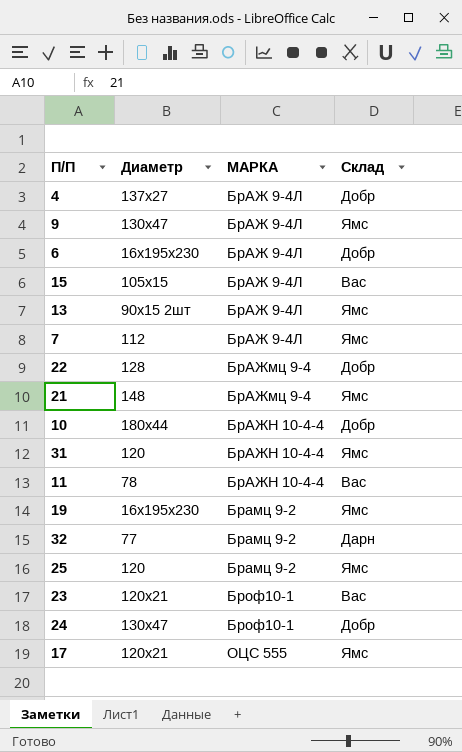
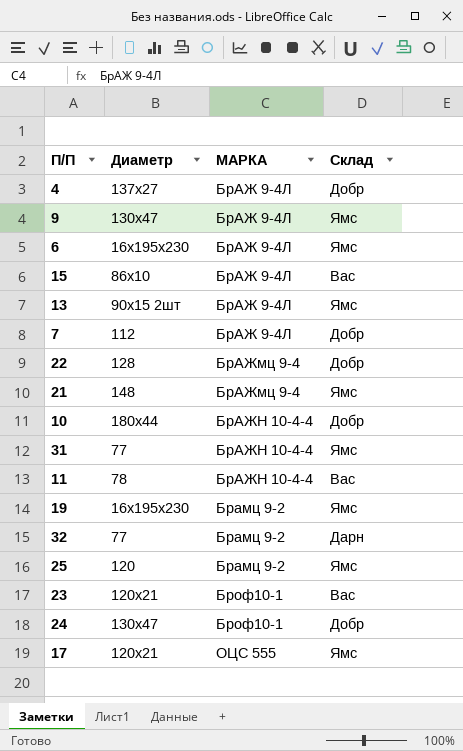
6 | Склад: Добр -> Ямс
15 | Диаметр: 105х15 -> 86х10
7 | Склад: Ямс -> Добр
31 | Диаметр: 120 -> 77

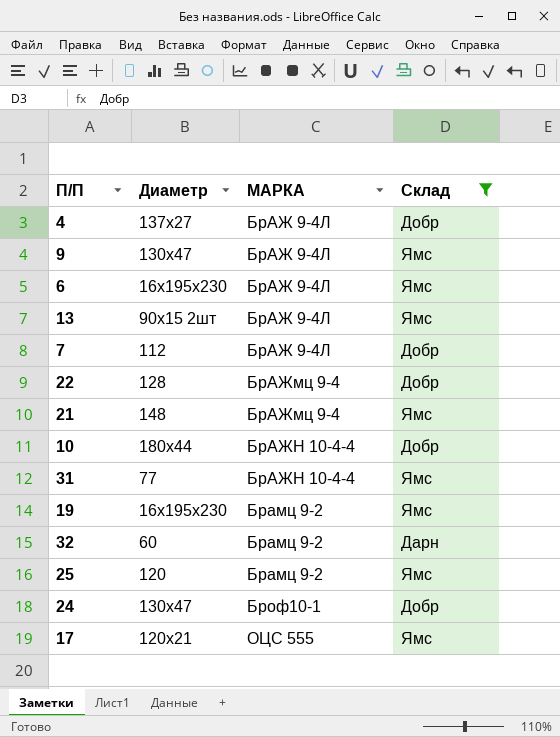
filter: none -> Склад != Вас
32 | Диаметр: 77 -> 60

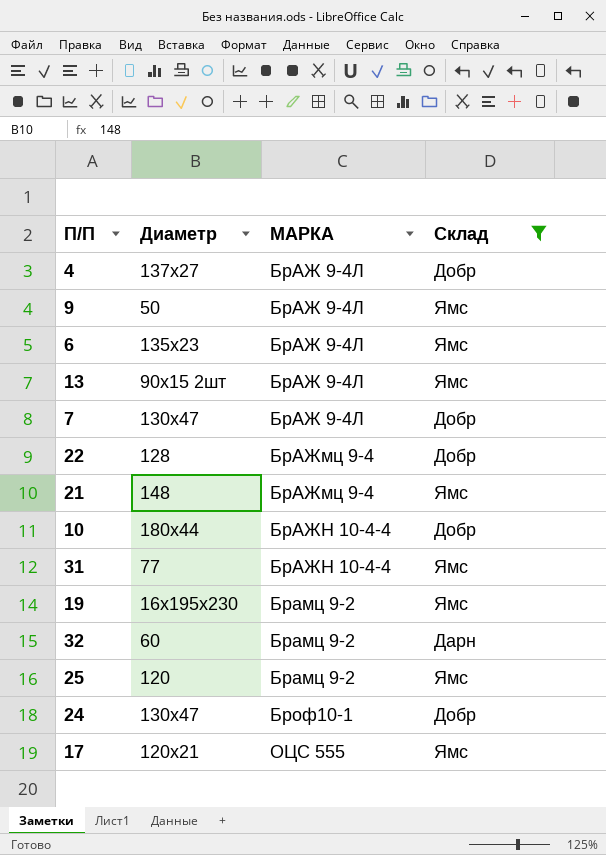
9 | Диаметр: 130х47 -> 50
6 | Диаметр: 16х195х230 -> 135х23
7 | Диаметр: 112 -> 130х47

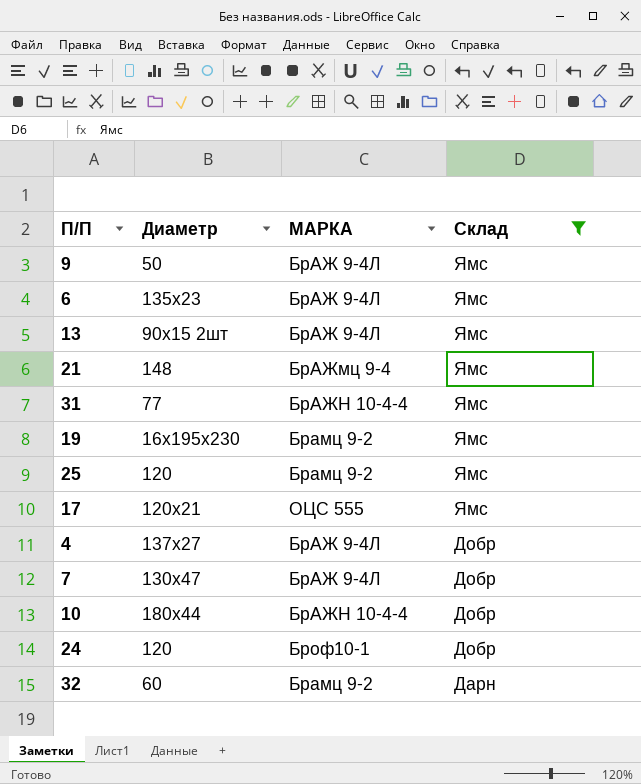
row order: МАРКА ascending -> Склад descending
row 22: 128 | БрАЖмц 9-4 | Добр -> none
24 | Диаметр: 130х47 -> 120

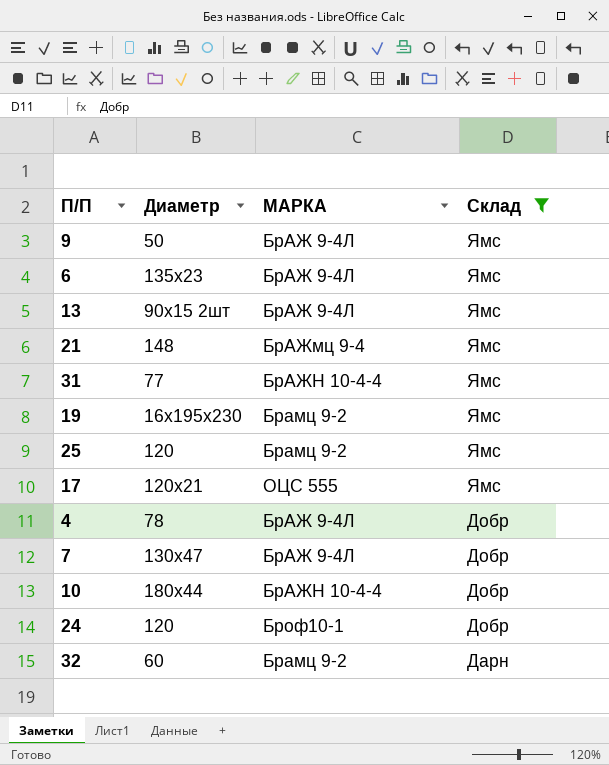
4 | Диаметр: 137х27 -> 78

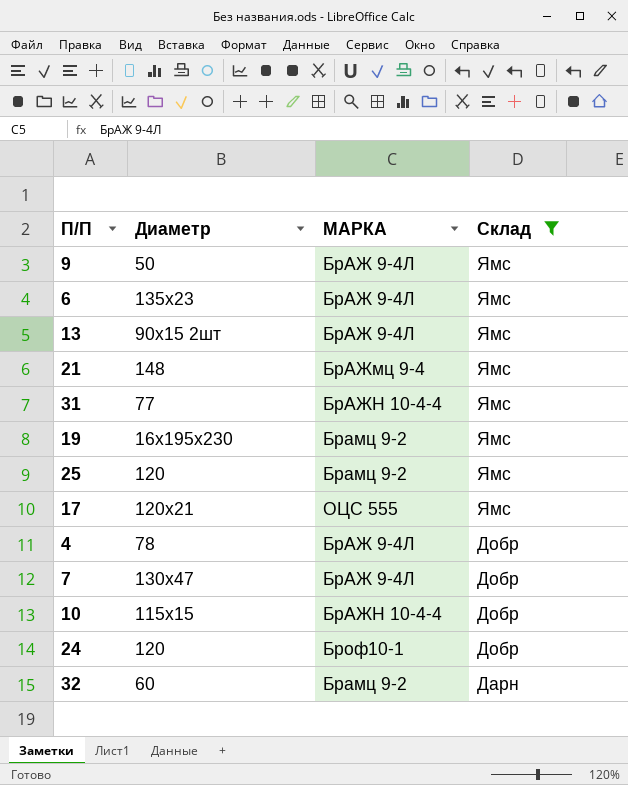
10 | Диаметр: 180х44 -> 115х15

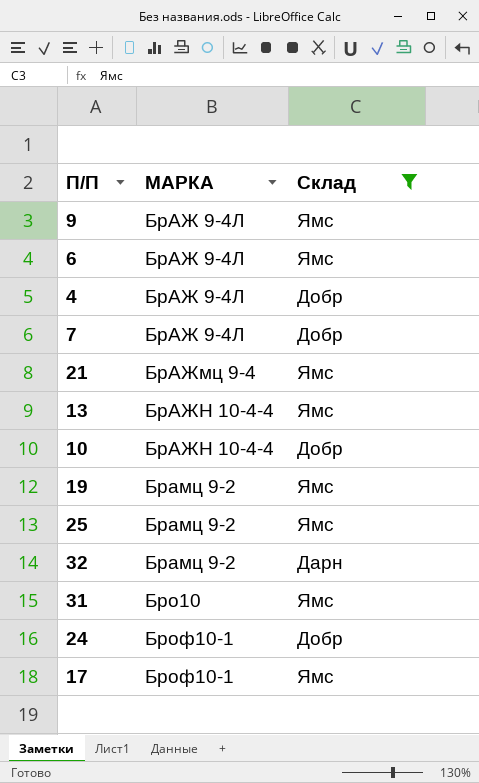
row order: Склад descending -> МАРКА ascending
column Диаметр | position: 2 -> none
13 | МАРКА: БрАЖ 9-4Л -> БрАЖН 10-4-4
31 | МАРКА: БрАЖН 10-4-4 -> Бро10
17 | МАРКА: ОЦС 555 -> Броф10-1

